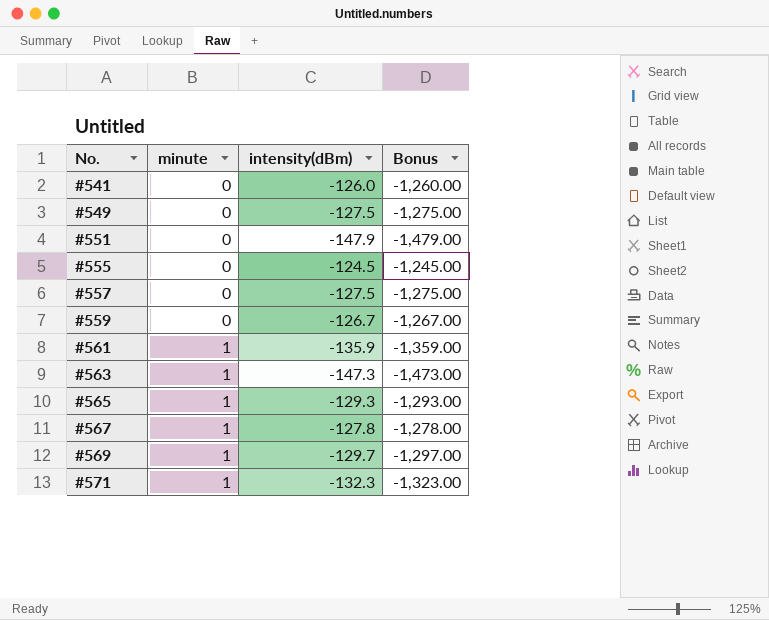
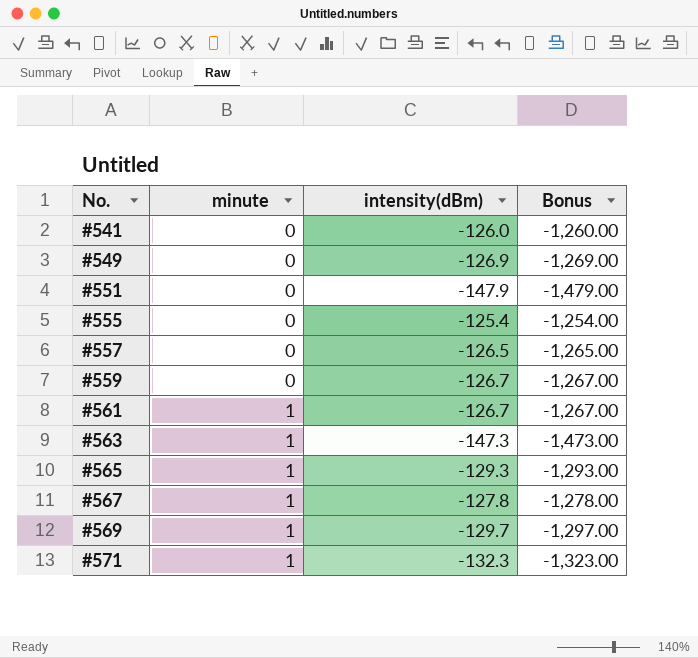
#549 | intensity(dBm): -127.5 -> -126.9
#549 | Bonus: -1,275.00 -> -1,269.00
#555 | intensity(dBm): -124.5 -> -125.4
#555 | Bonus: -1,245.00 -> -1,254.00
#557 | intensity(dBm): -127.5 -> -126.5
#557 | Bonus: -1,275.00 -> -1,265.00
#561 | intensity(dBm): -135.9 -> -126.7
#561 | Bonus: -1,359.00 -> -1,267.00

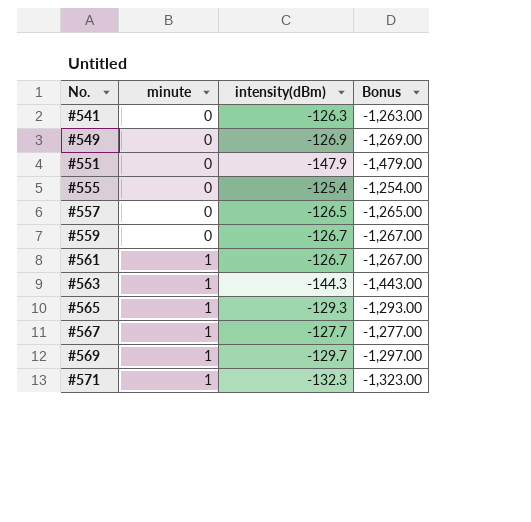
#541 | intensity(dBm): -126.0 -> -126.3
#541 | Bonus: -1,260.00 -> -1,263.00
#563 | intensity(dBm): -147.3 -> -144.3
#563 | Bonus: -1,473.00 -> -1,443.00
#567 | intensity(dBm): -127.8 -> -127.7
#567 | Bonus: -1,278.00 -> -1,277.00

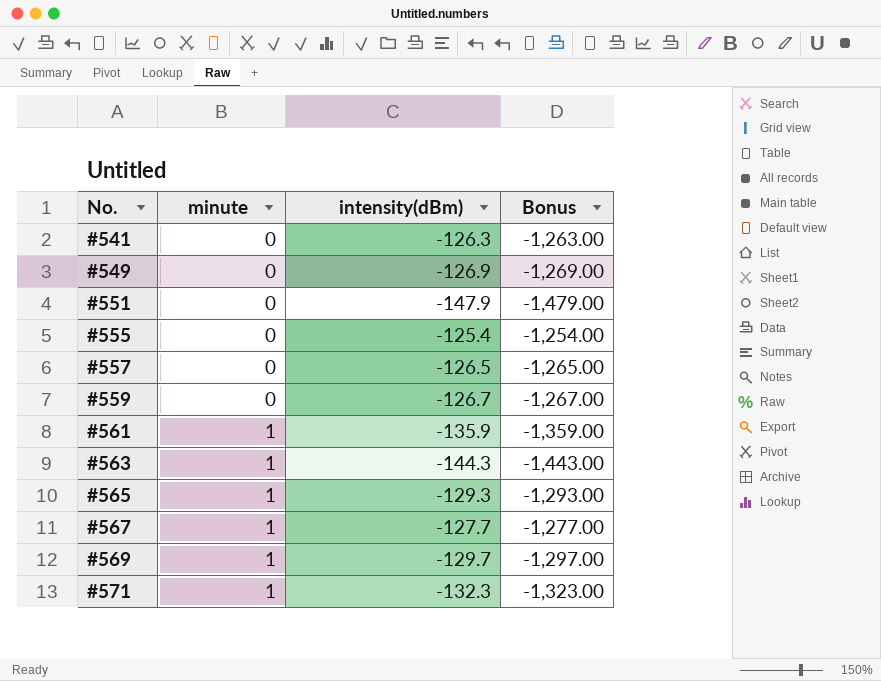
#561 | intensity(dBm): -126.7 -> -135.9
#561 | Bonus: -1,267.00 -> -1,359.00

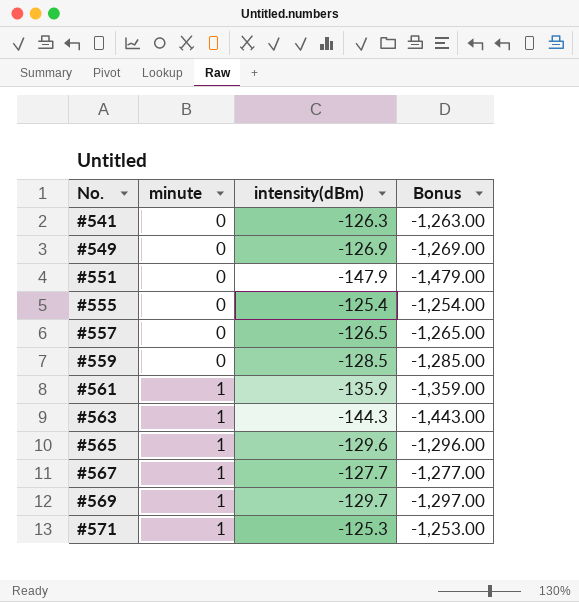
#559 | intensity(dBm): -126.7 -> -128.5
#559 | Bonus: -1,267.00 -> -1,285.00
#565 | intensity(dBm): -129.3 -> -129.6
#565 | Bonus: -1,293.00 -> -1,296.00
#571 | intensity(dBm): -132.3 -> -125.3
#571 | Bonus: -1,323.00 -> -1,253.00

